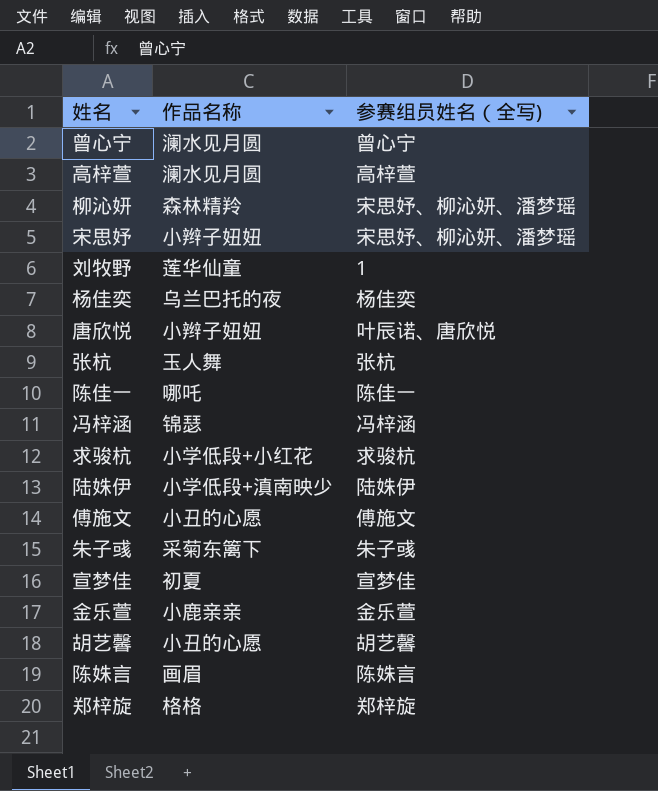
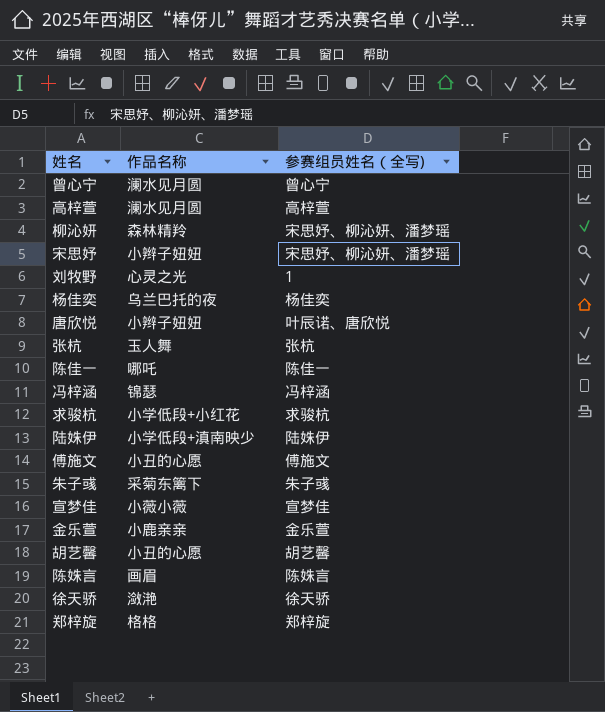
刘牧野 | 作品名称: 莲华仙童 -> 心灵之光
宣梦佳 | 作品名称: 初夏 -> 小薇小薇
row 徐天骄: none -> 潋滟 | 徐天骄

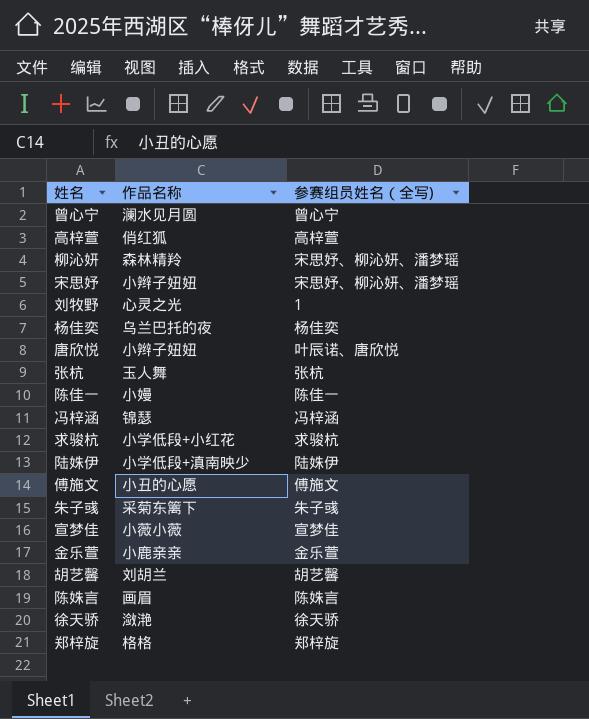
高梓萱 | 作品名称: 澜水见月圆 -> 俏红狐
陈佳一 | 作品名称: 哪吒 -> 小嫚
胡艺馨 | 作品名称: 小丑的心愿 -> 刘胡兰

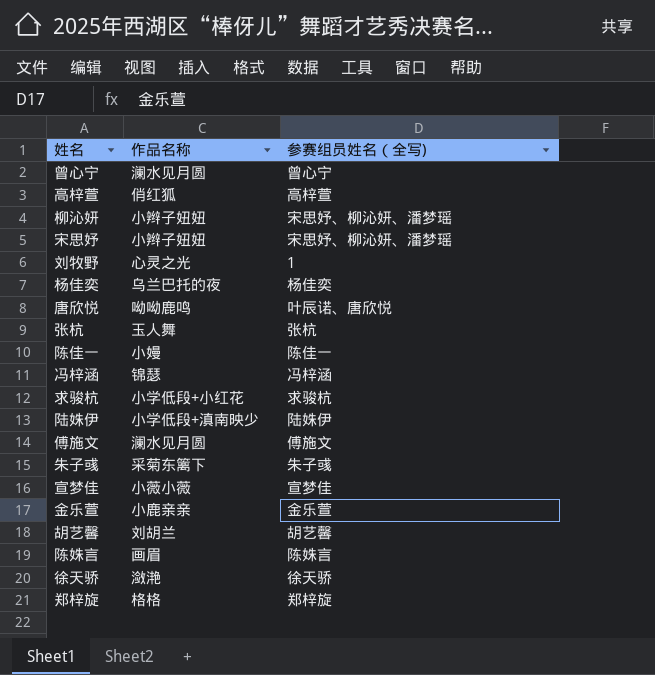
柳沁妍 | 作品名称: 森林精羚 -> 小辫子妞妞
唐欣悦 | 作品名称: 小辫子妞妞 -> 呦呦鹿鸣
傅施文 | 作品名称: 小丑的心愿 -> 澜水见月圆

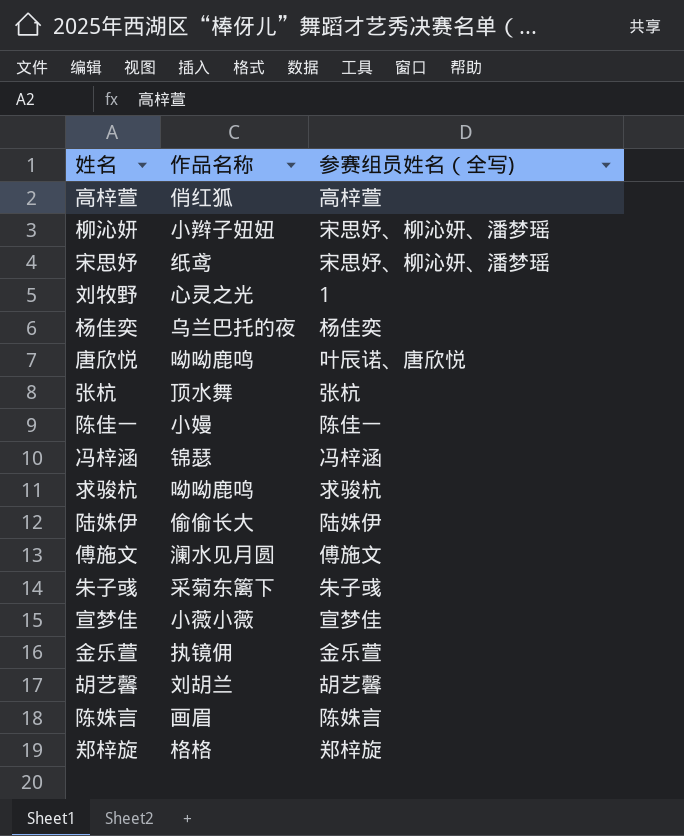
row 曾心宁: 澜水见月圆 | 曾心宁 -> none
row 徐天骄: 潋滟 | 徐天骄 -> none
宋思妤 | 作品名称: 小辫子妞妞 -> 纸鸢
张杭 | 作品名称: 玉人舞 -> 顶水舞
求骏杭 | 作品名称: 小学低段+小红花 -> 呦呦鹿鸣
陆姝伊 | 作品名称: 小学低段+滇南映少 -> 偷偷长大
金乐萱 | 作品名称: 小鹿亲亲 -> 执镜佣

